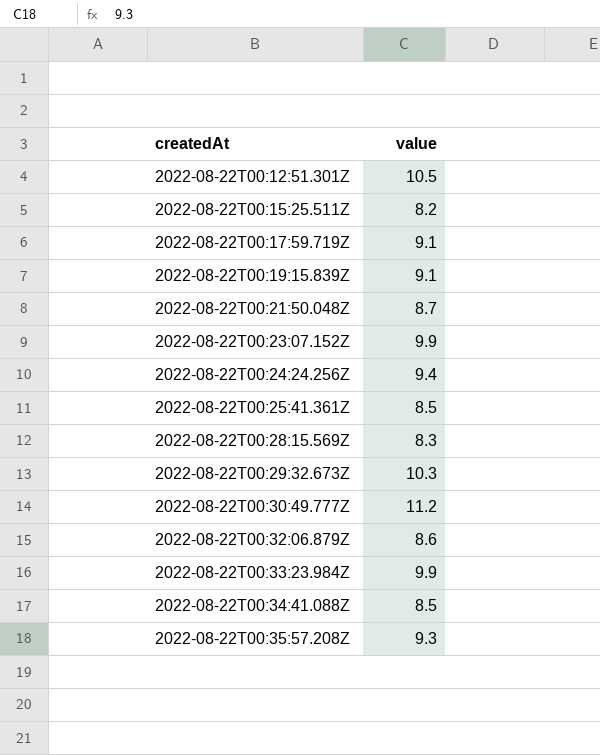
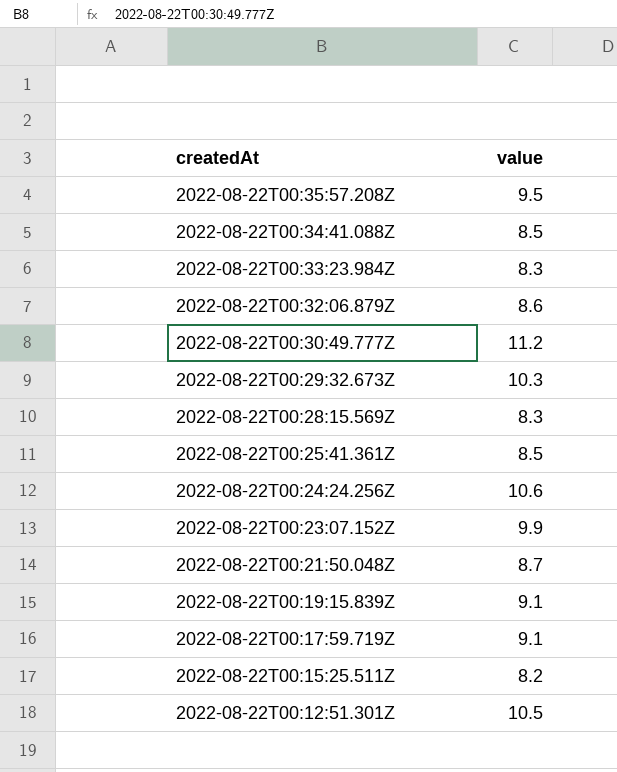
row order: createdAt ascending -> createdAt descending
2022-08-22T00:35:57.208Z | value: 9.3 -> 9.5
2022-08-22T00:33:23.984Z | value: 9.9 -> 8.3
2022-08-22T00:24:24.256Z | value: 9.4 -> 10.6

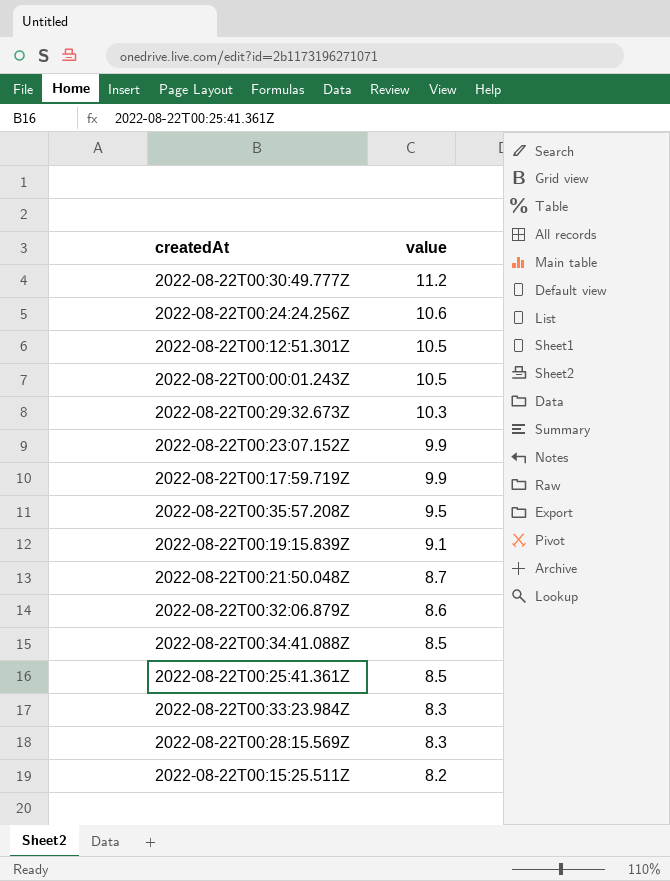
row order: createdAt descending -> value descending
row 2022-08-22T00:00:01.243Z: none -> 10.5
2022-08-22T00:17:59.719Z | value: 9.1 -> 9.9

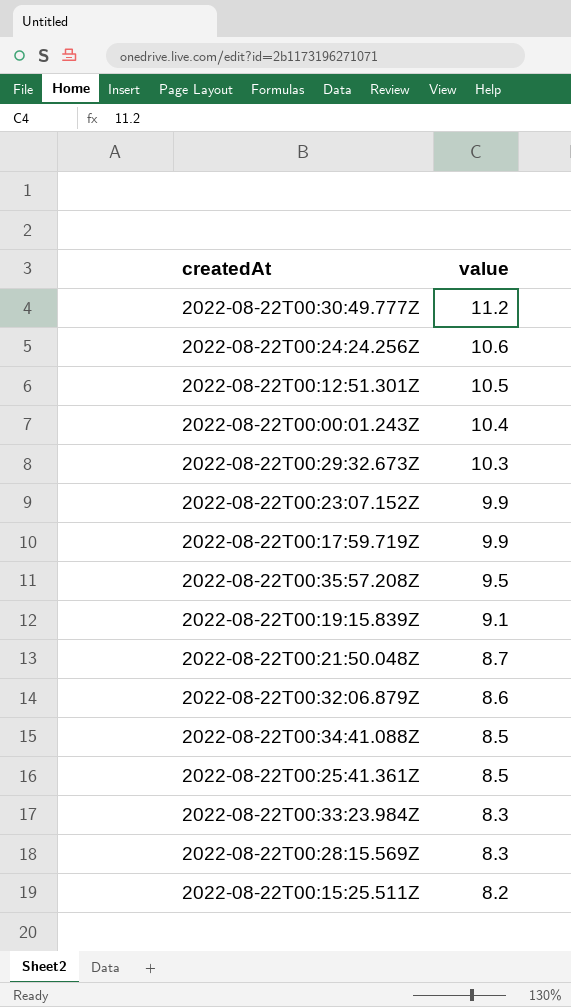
2022-08-22T00:00:01.243Z | value: 10.5 -> 10.4

